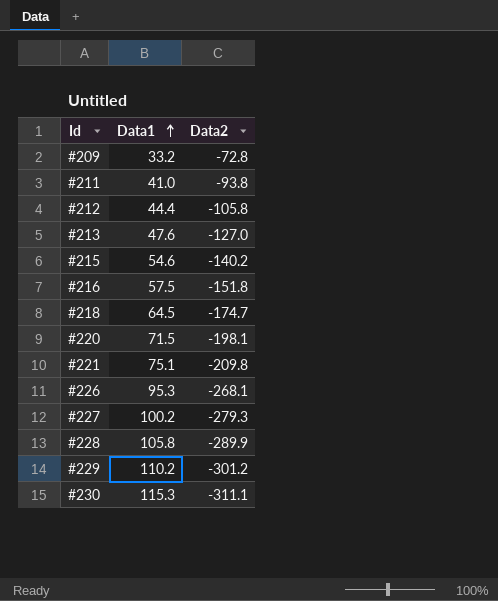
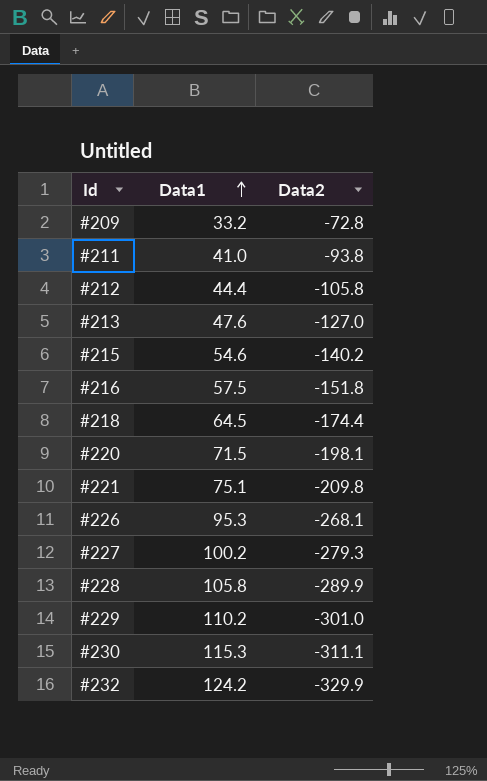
#218 | Data2: -174.7 -> -174.4
#229 | Data2: -301.2 -> -301.0
row #232: none -> 124.2 | -329.9

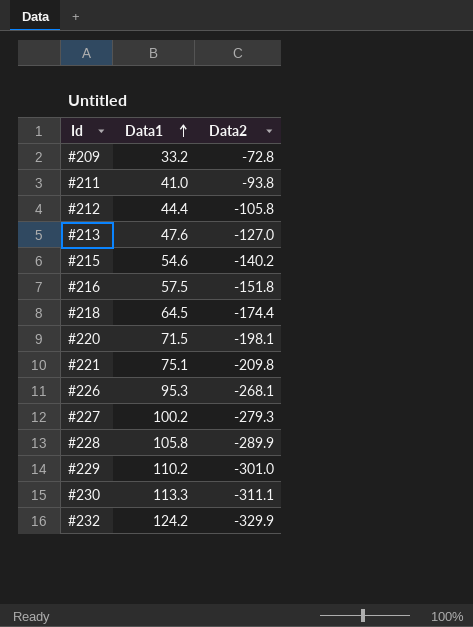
#230 | Data1: 115.3 -> 113.3

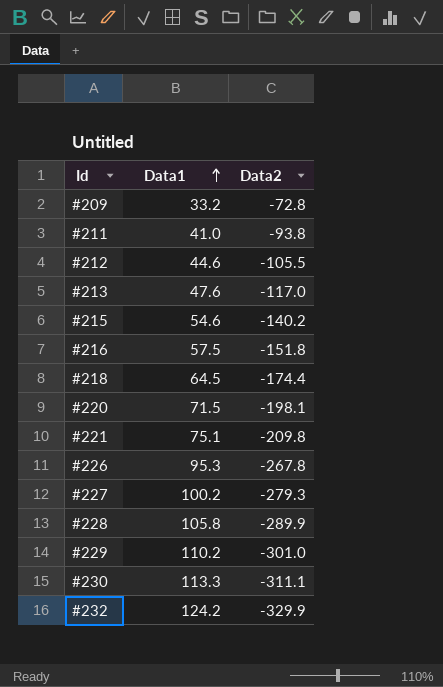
#212 | Data1: 44.4 -> 44.6
#212 | Data2: -105.8 -> -105.5
#213 | Data2: -127.0 -> -117.0
#226 | Data2: -268.1 -> -267.8

